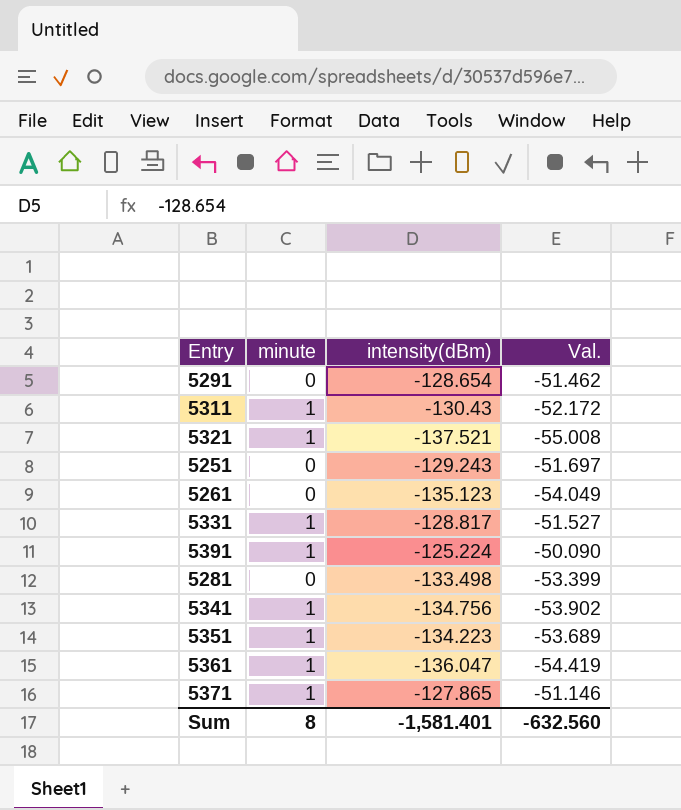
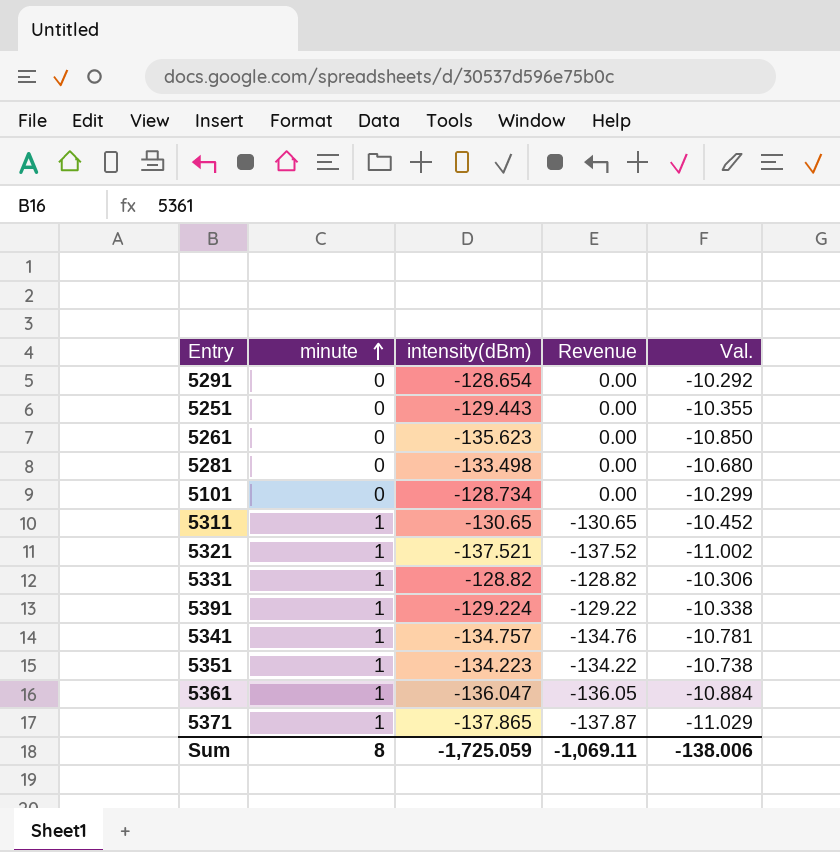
row order: none -> minute ascending
column Revenue | formula: none -> [minute] * [intensity(dBm)]
column Val. | formula: [intensity(dBm)] * 0.4 -> [intensity(dBm)] * 0.08
5251 | intensity(dBm): -129.243 -> -129.443
5261 | intensity(dBm): -135.123 -> -135.623
row 5101: none -> 0 | -128.734 | 0.00 | -10.299
5311 | intensity(dBm): -130.43 -> -130.65
5331 | intensity(dBm): -128.817 -> -128.82
5391 | intensity(dBm): -125.224 -> -129.224
5341 | intensity(dBm): -134.756 -> -134.757
5371 | intensity(dBm): -127.865 -> -137.865
Sum | intensity(dBm): -1,581.401 -> -1,725.059
Sum | Val.: -632.560 -> -138.006

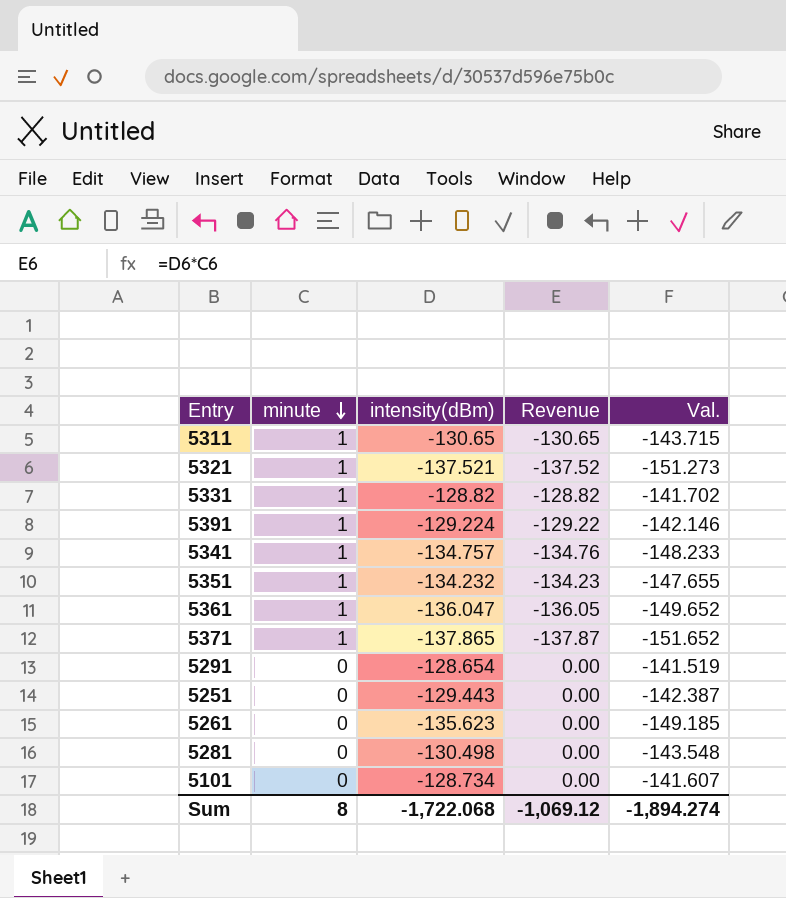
row order: minute ascending -> minute descending
column Val. | formula: [intensity(dBm)] * 0.08 -> [intensity(dBm)] * 1.1
5351 | intensity(dBm): -134.223 -> -134.232
5351 | Revenue: -134.22 -> -134.23
5281 | intensity(dBm): -133.498 -> -130.498
Sum | intensity(dBm): -1,725.059 -> -1,722.068
Sum | Revenue: -1,069.11 -> -1,069.12
Sum | Val.: -138.006 -> -1,894.274

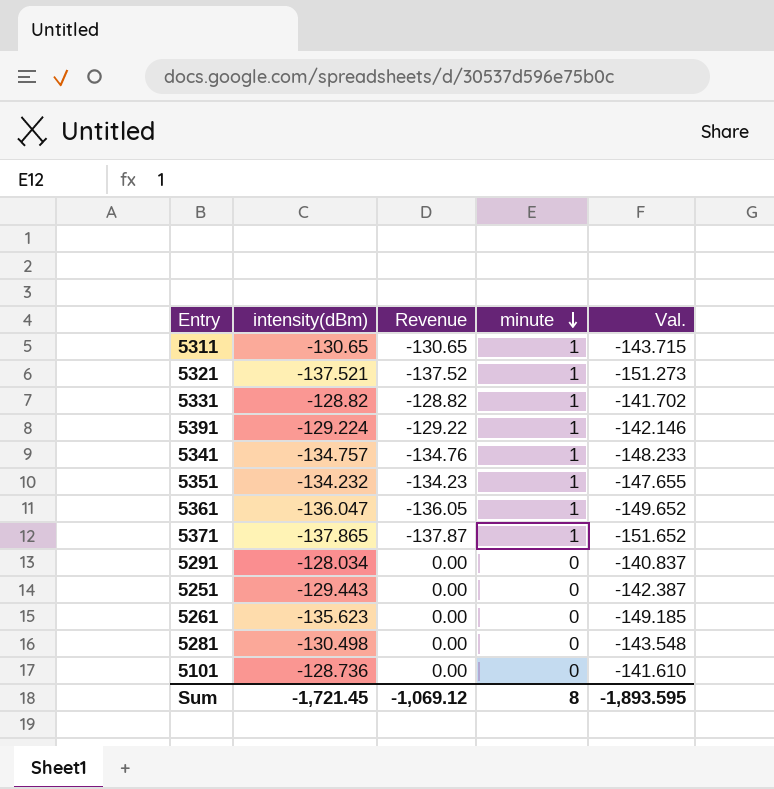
column minute | position: 2 -> 4
5291 | intensity(dBm): -128.654 -> -128.034
5291 | Val.: -141.519 -> -140.837
5101 | intensity(dBm): -128.734 -> -128.736
5101 | Val.: -141.607 -> -141.610
Sum | intensity(dBm): -1,722.068 -> -1,721.45
Sum | Val.: -1,894.274 -> -1,893.595

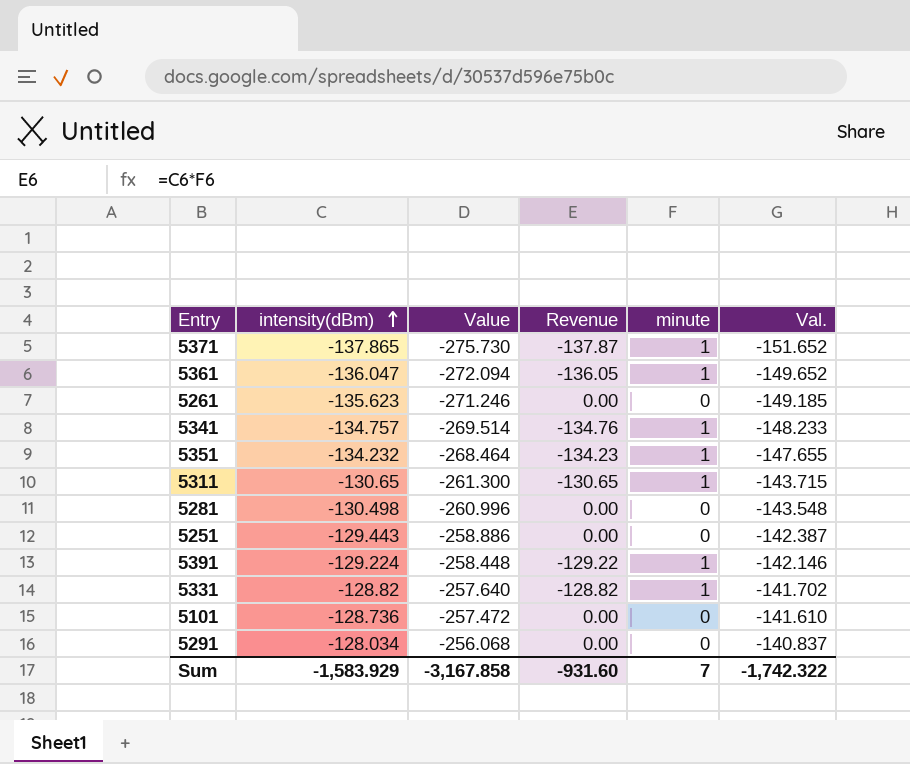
row order: minute descending -> intensity(dBm) ascending
column Value | formula: none -> [intensity(dBm)] * 2
row 5321: -137.521 | -137.52 | 1 | -151.273 -> none
Sum | intensity(dBm): -1,721.45 -> -1,583.929
Sum | Revenue: -1,069.12 -> -931.60
Sum | minute: 8 -> 7
Sum | Val.: -1,893.595 -> -1,742.322

